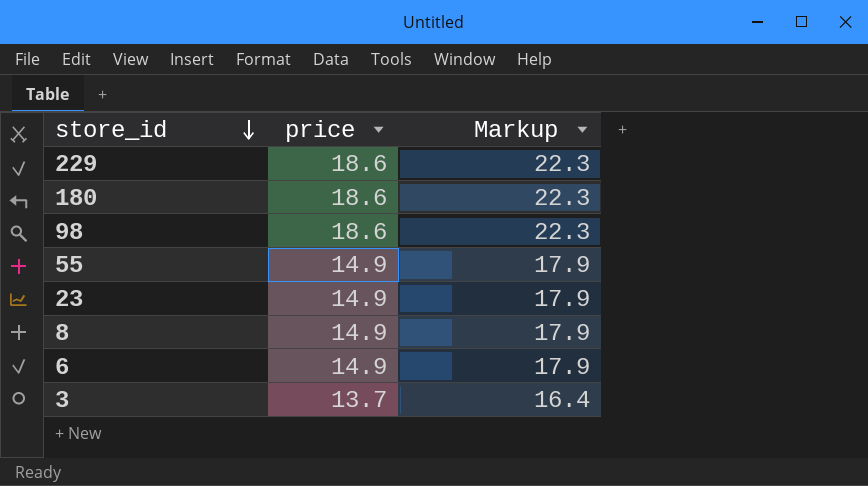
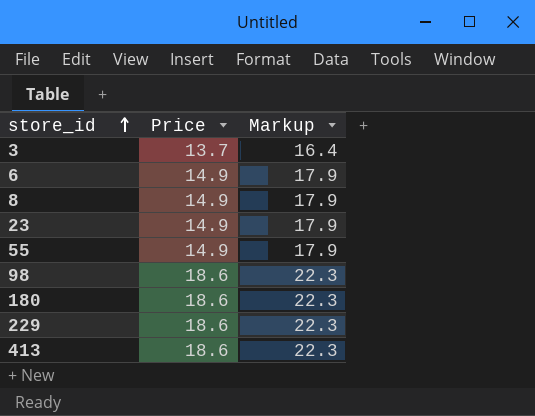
row order: store_id descending -> store_id ascending
column name: price -> Price
row 413: none -> 18.6 | 22.3

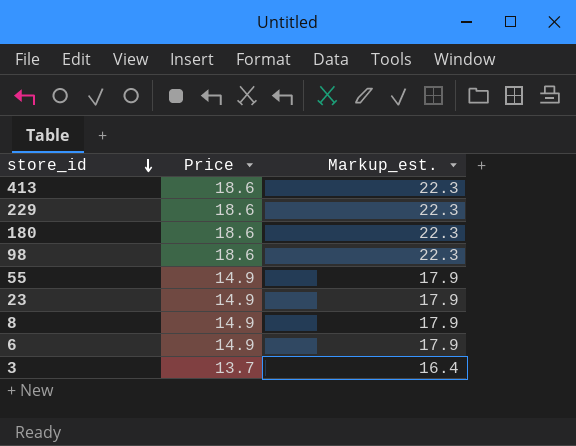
row order: store_id ascending -> store_id descending
column name: Markup -> Markup_est.

